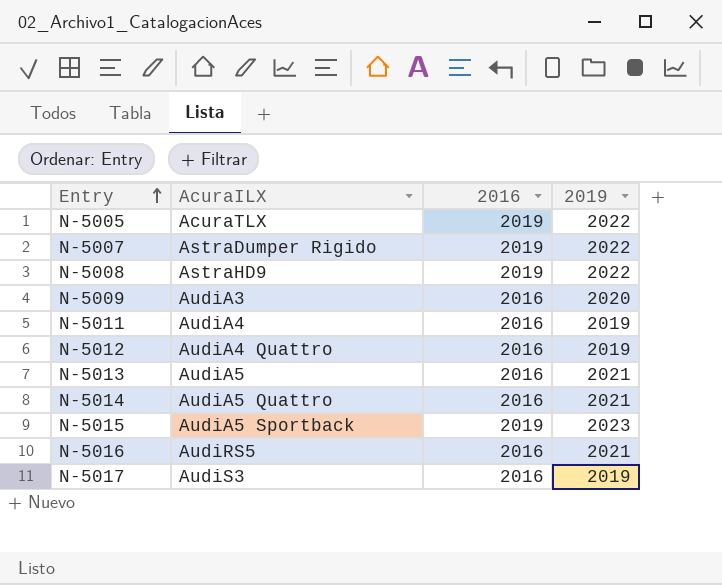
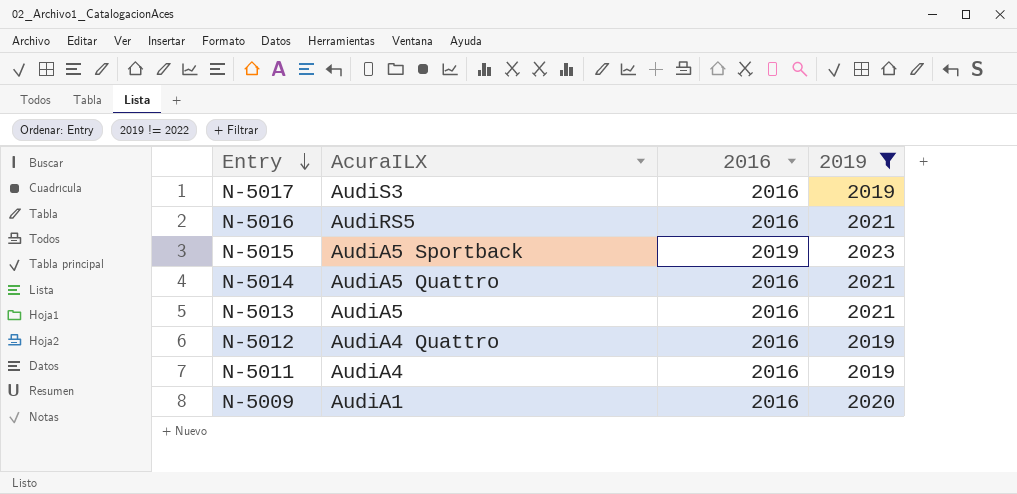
filter: none -> 2019 != 2022
row order: Entry ascending -> Entry descending
N-5009 | AcuraILX: AudiA3 -> AudiA1

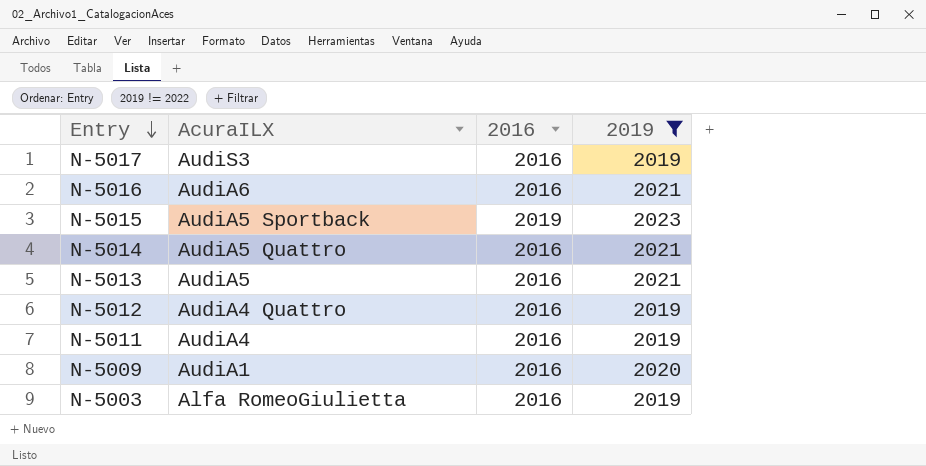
N-5016 | AcuraILX: AudiRS5 -> AudiA6
row N-5003: none -> Alfa RomeoGiulietta | 2016 | 2019

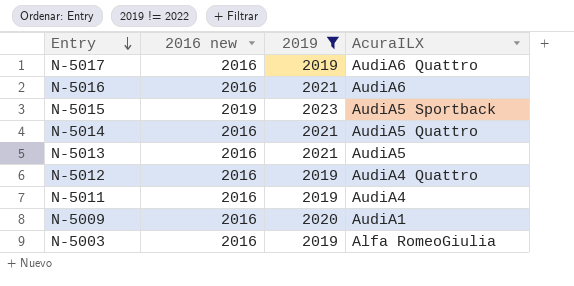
column name: 2016 -> 2016 new
column AcuraILX | position: 2 -> 4
N-5017 | AcuraILX: AudiS3 -> AudiA6 Quattro
N-5003 | AcuraILX: Alfa RomeoGiulietta -> Alfa RomeoGiulia

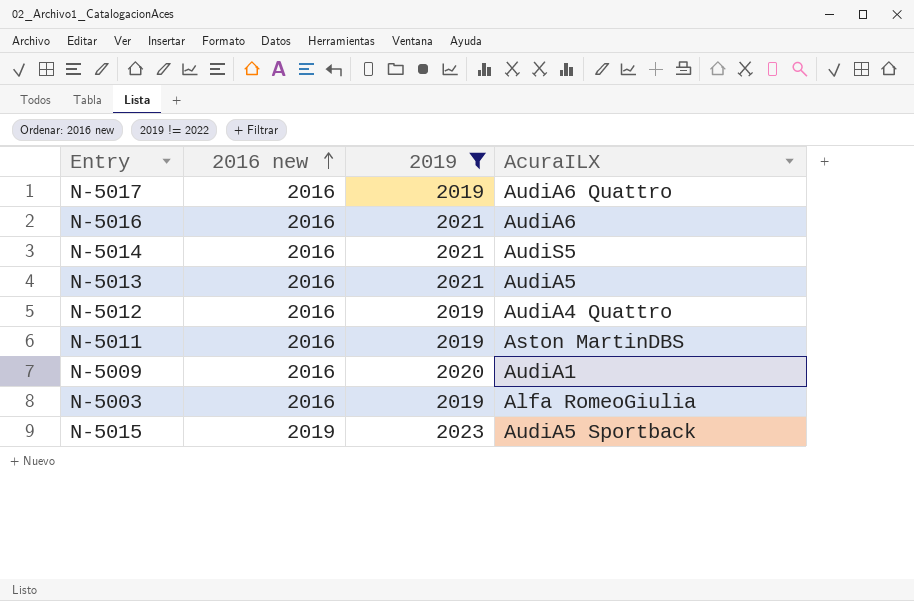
row order: Entry descending -> 2016 new ascending
N-5014 | AcuraILX: AudiA5 Quattro -> AudiS5
N-5011 | AcuraILX: AudiA4 -> Aston MartinDBS

